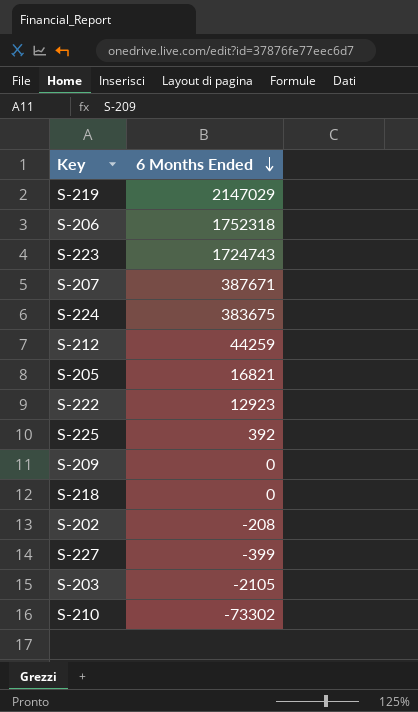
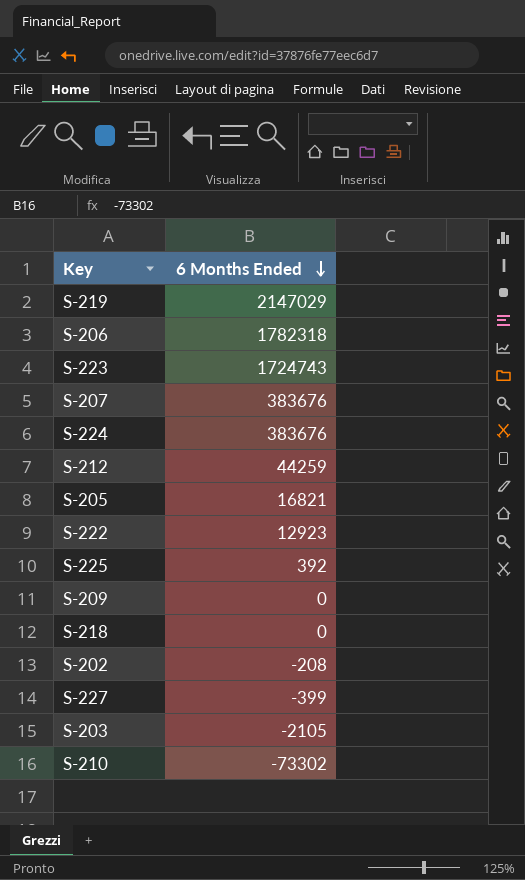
S-206 | 6 Months Ended: 1752318 -> 1782318
S-207 | 6 Months Ended: 387671 -> 383676
S-224 | 6 Months Ended: 383675 -> 383676

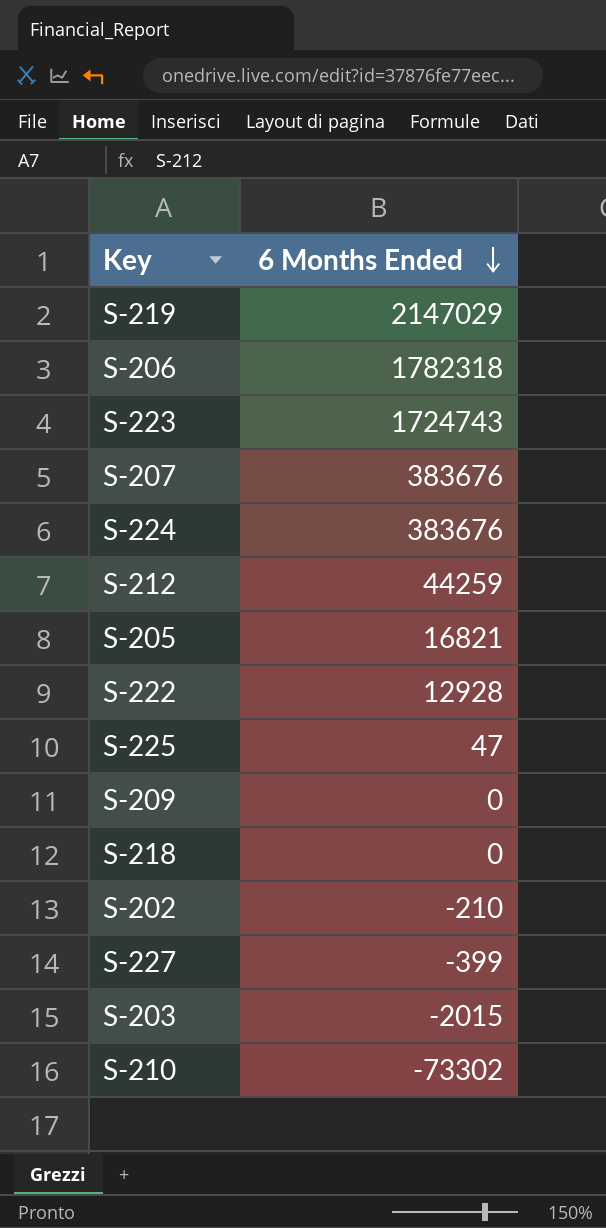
S-222 | 6 Months Ended: 12923 -> 12928
S-225 | 6 Months Ended: 392 -> 47
S-202 | 6 Months Ended: -208 -> -210
S-203 | 6 Months Ended: -2105 -> -2015

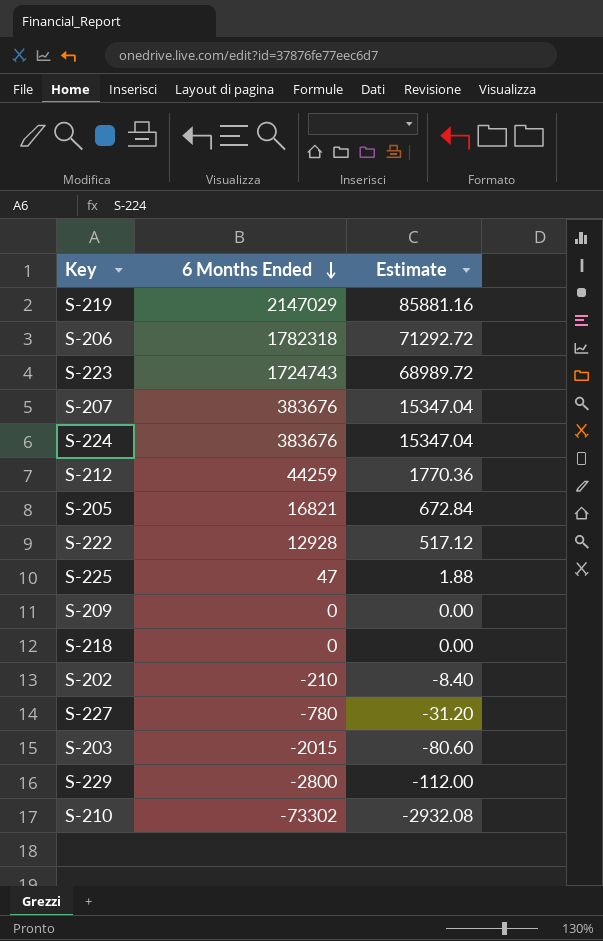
column Estimate | formula: none -> [6 Months Ended] * 0.04
S-227 | 6 Months Ended: -399 -> -780
row S-229: none -> -2800 | -112.00

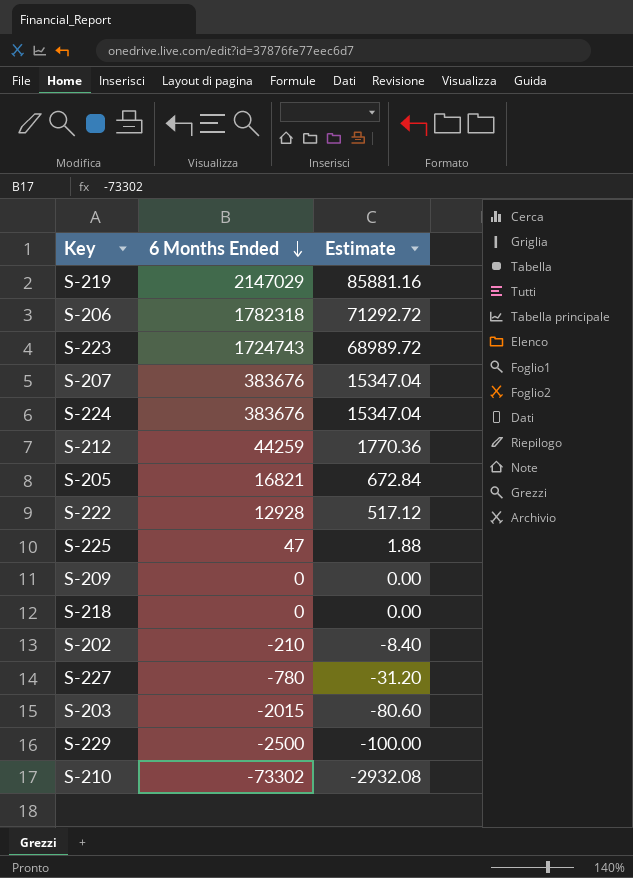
S-229 | 6 Months Ended: -2800 -> -2500
S-229 | Estimate: -112.00 -> -100.00

